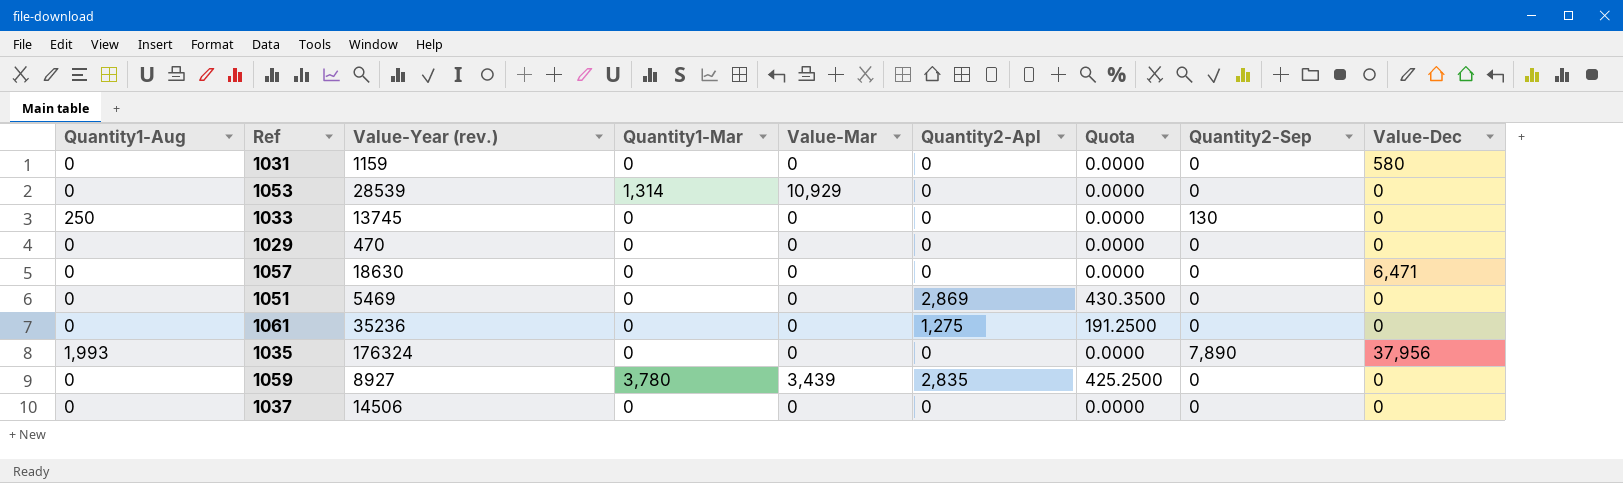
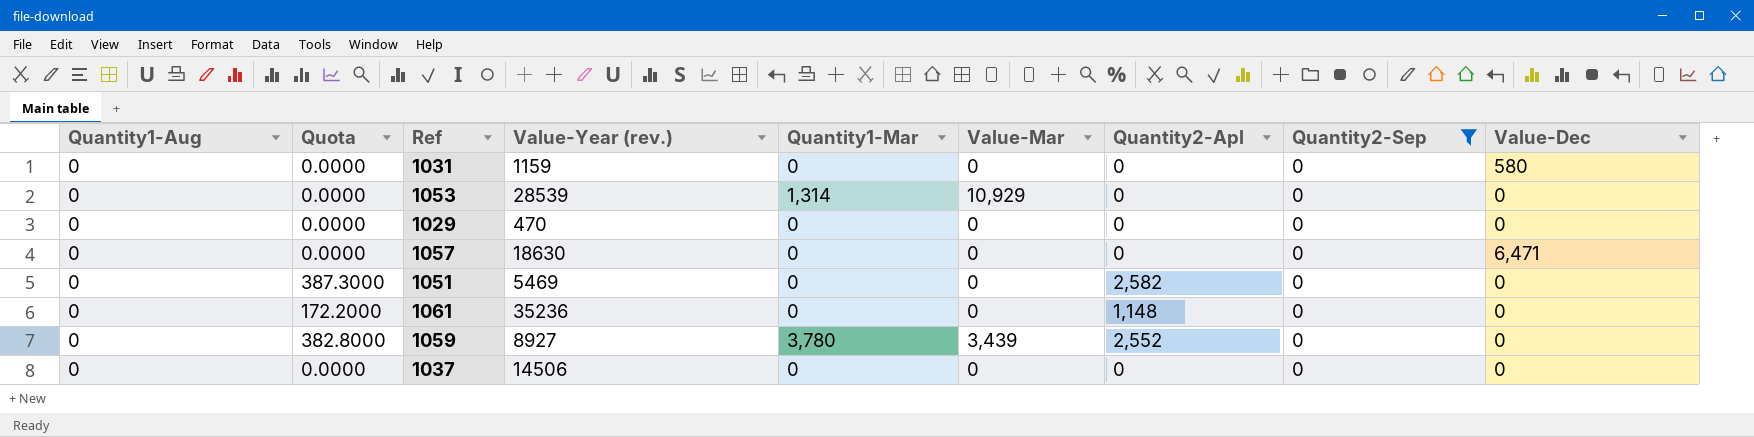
filter: none -> Quantity2-Sep = 0
column Quota | position: 7 -> 2
1051 | Quota: 430.3500 -> 387.3000
1051 | Quantity2-Apl: 2,869 -> 2,582
1061 | Quota: 191.2500 -> 172.2000
1061 | Quantity2-Apl: 1,275 -> 1,148
1059 | Quota: 425.2500 -> 382.8000
1059 | Quantity2-Apl: 2,835 -> 2,552

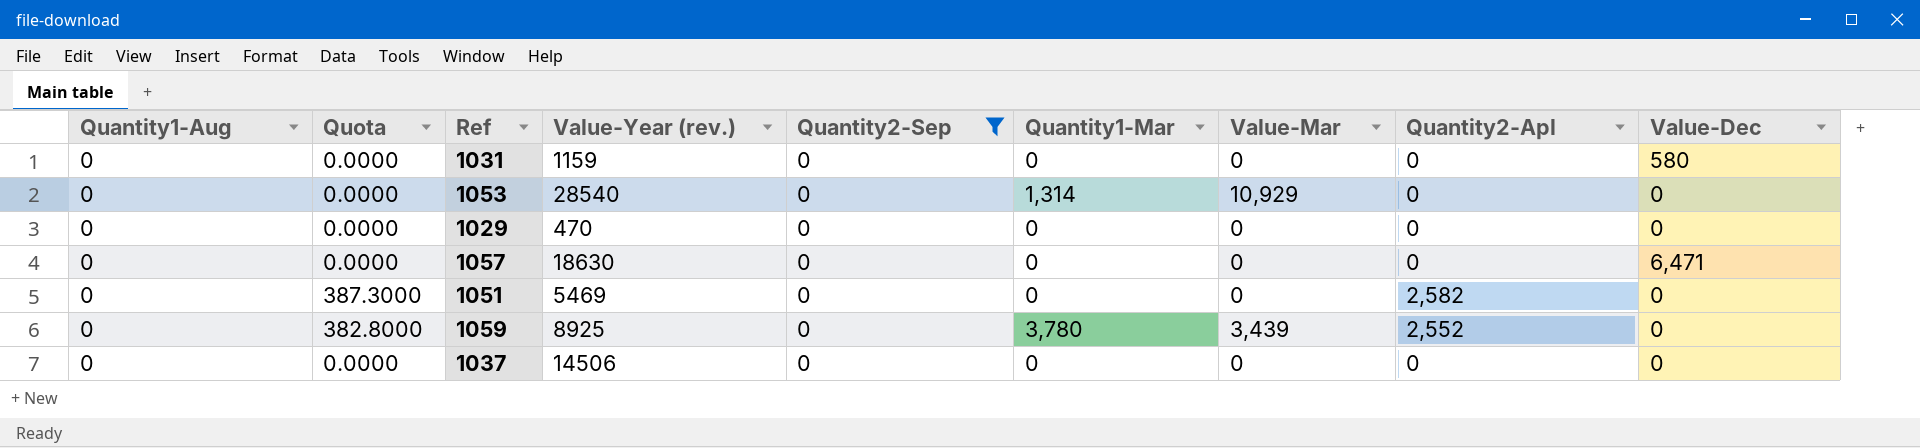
column Quantity2-Sep | position: 8 -> 5
row 1061: 0 | 172.2000 | 35236 | 0 | 0 | 1,148 | 0 | 0 -> none
1053 | Value-Year (rev.): 28539 -> 28540
1059 | Value-Year (rev.): 8927 -> 8925

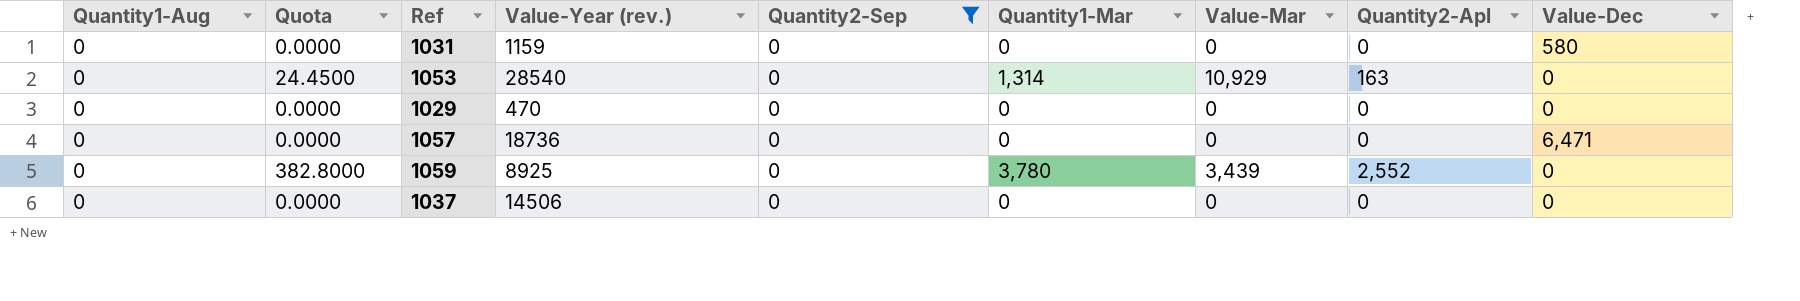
row 1051: 0 | 387.3000 | 5469 | 0 | 0 | 0 | 2,582 | 0 -> none
1053 | Quota: 0.0000 -> 24.4500
1053 | Quantity2-Apl: 0 -> 163
1057 | Value-Year (rev.): 18630 -> 18736

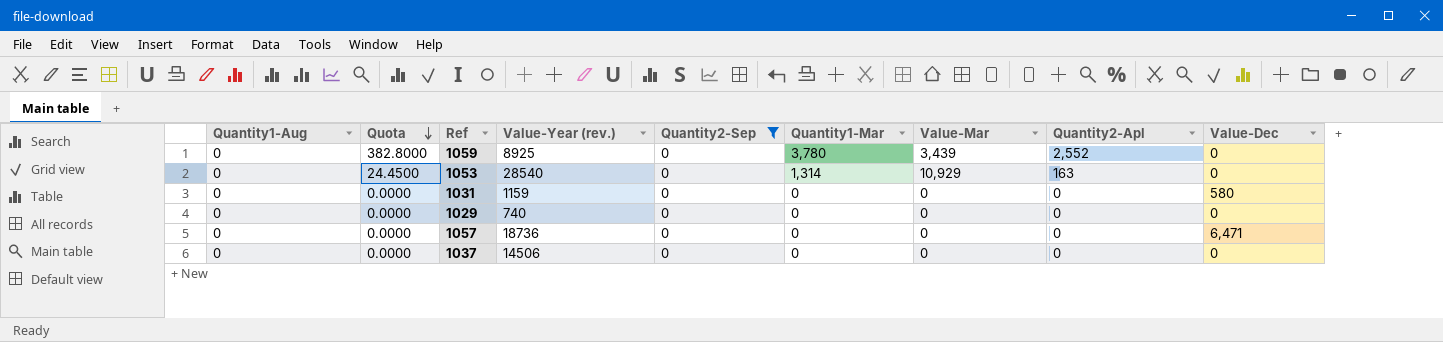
row order: none -> Quota descending
1029 | Value-Year (rev.): 470 -> 740

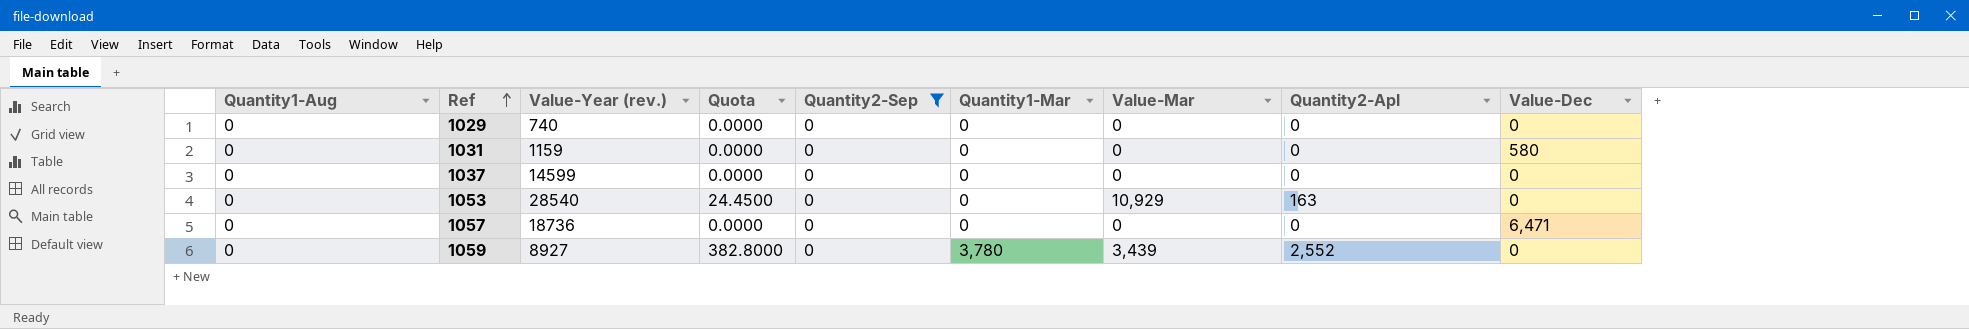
row order: Quota descending -> Ref ascending
column Quota | position: 2 -> 4
1037 | Value-Year (rev.): 14506 -> 14599
1053 | Quantity1-Mar: 1,314 -> 0
1059 | Value-Year (rev.): 8925 -> 8927

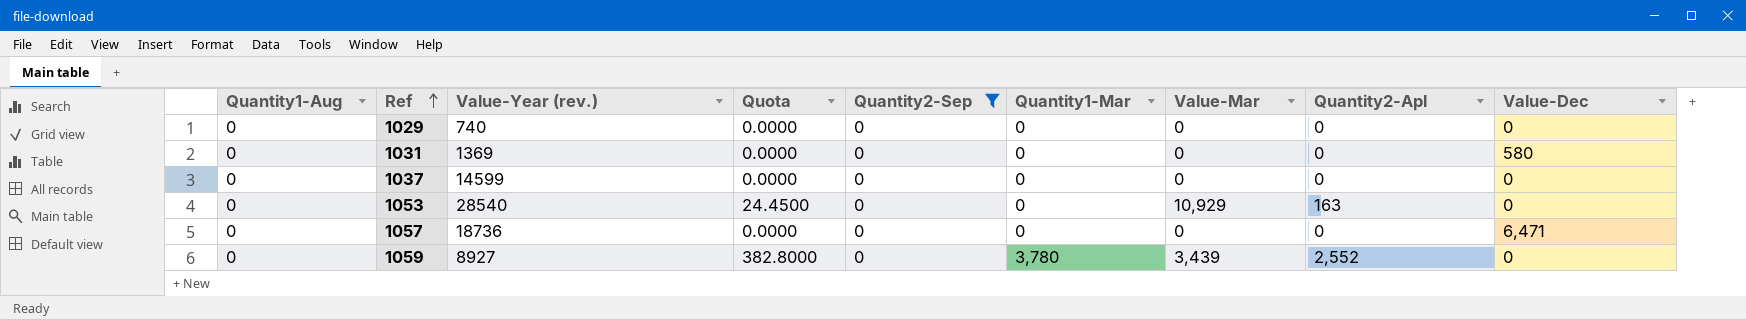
1031 | Value-Year (rev.): 1159 -> 1369

